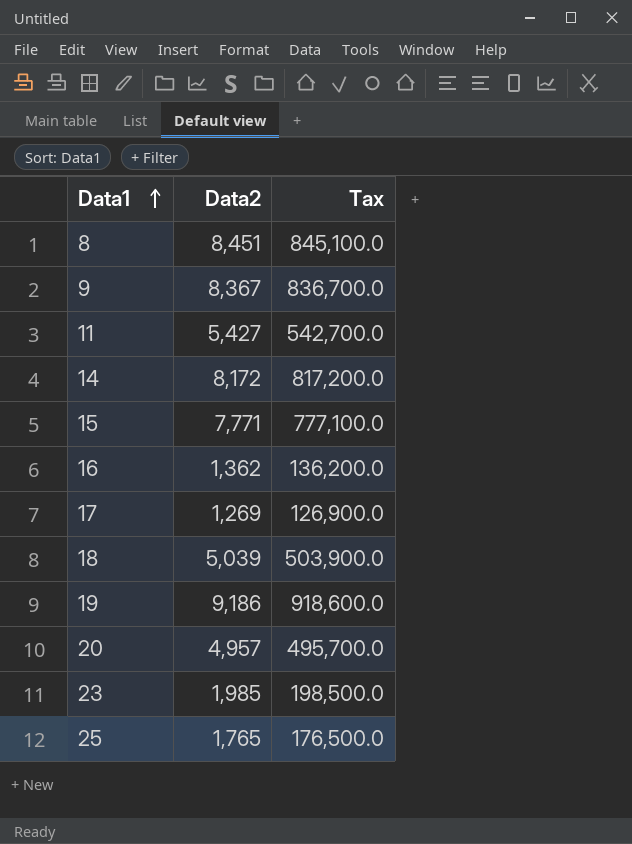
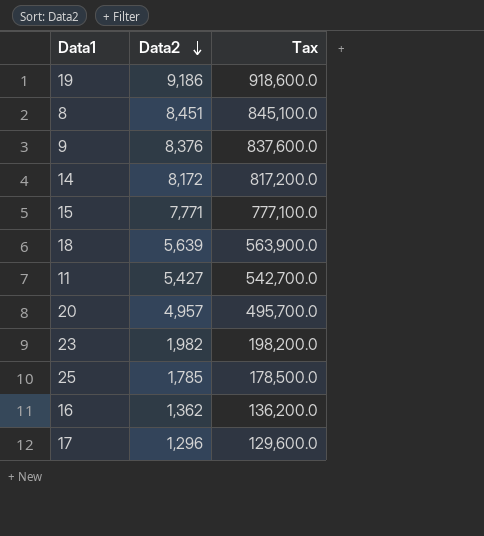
row order: Data1 ascending -> Data2 descending
9 | Data2: 8,367 -> 8,376
9 | Tax: 836,700.0 -> 837,600.0
18 | Data2: 5,039 -> 5,639
18 | Tax: 503,900.0 -> 563,900.0
23 | Data2: 1,985 -> 1,982
23 | Tax: 198,500.0 -> 198,200.0
25 | Data2: 1,765 -> 1,785
25 | Tax: 176,500.0 -> 178,500.0
17 | Data2: 1,269 -> 1,296
17 | Tax: 126,900.0 -> 129,600.0

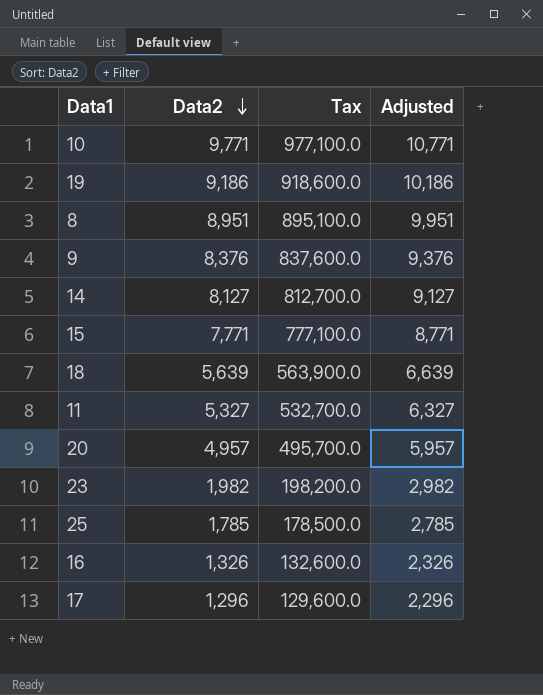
column Adjusted | formula: none -> [Data2] + 1000
row 10: none -> 9,771 | 977,100.0 | 10,771
8 | Data2: 8,451 -> 8,951
8 | Tax: 845,100.0 -> 895,100.0
14 | Data2: 8,172 -> 8,127
14 | Tax: 817,200.0 -> 812,700.0
11 | Data2: 5,427 -> 5,327
11 | Tax: 542,700.0 -> 532,700.0
16 | Data2: 1,362 -> 1,326
16 | Tax: 136,200.0 -> 132,600.0

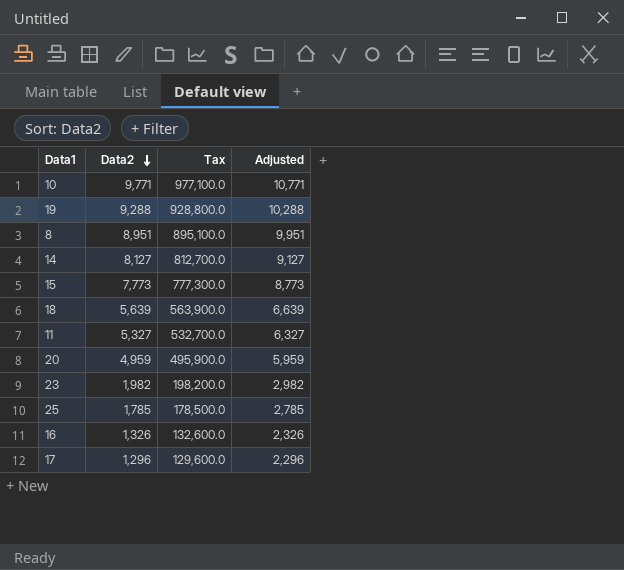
row 9: 8,376 | 837,600.0 | 9,376 -> none
19 | Data2: 9,186 -> 9,288
19 | Tax: 918,600.0 -> 928,800.0
19 | Adjusted: 10,186 -> 10,288
15 | Data2: 7,771 -> 7,773
15 | Tax: 777,100.0 -> 777,300.0
15 | Adjusted: 8,771 -> 8,773
20 | Data2: 4,957 -> 4,959
20 | Tax: 495,700.0 -> 495,900.0
20 | Adjusted: 5,957 -> 5,959

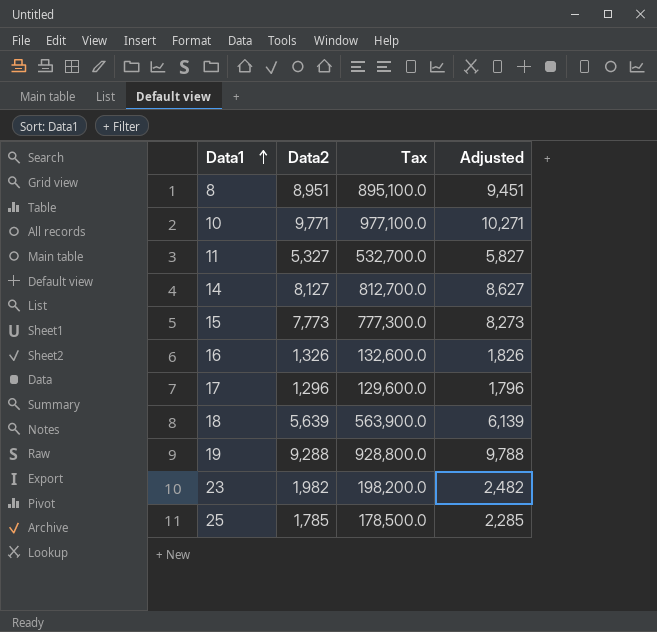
row order: Data2 descending -> Data1 ascending
column Adjusted | formula: [Data2] + 1000 -> [Data2] + 500
row 20: 4,959 | 495,900.0 | 5,959 -> none

